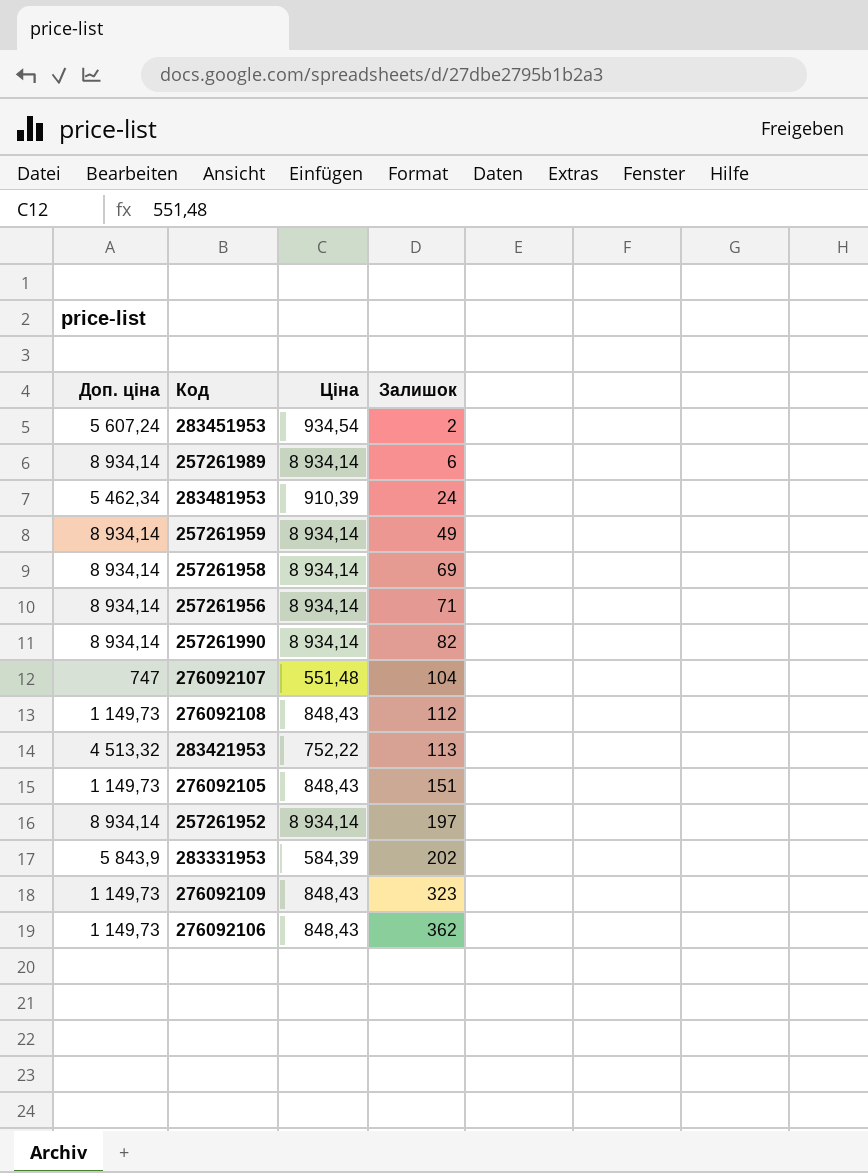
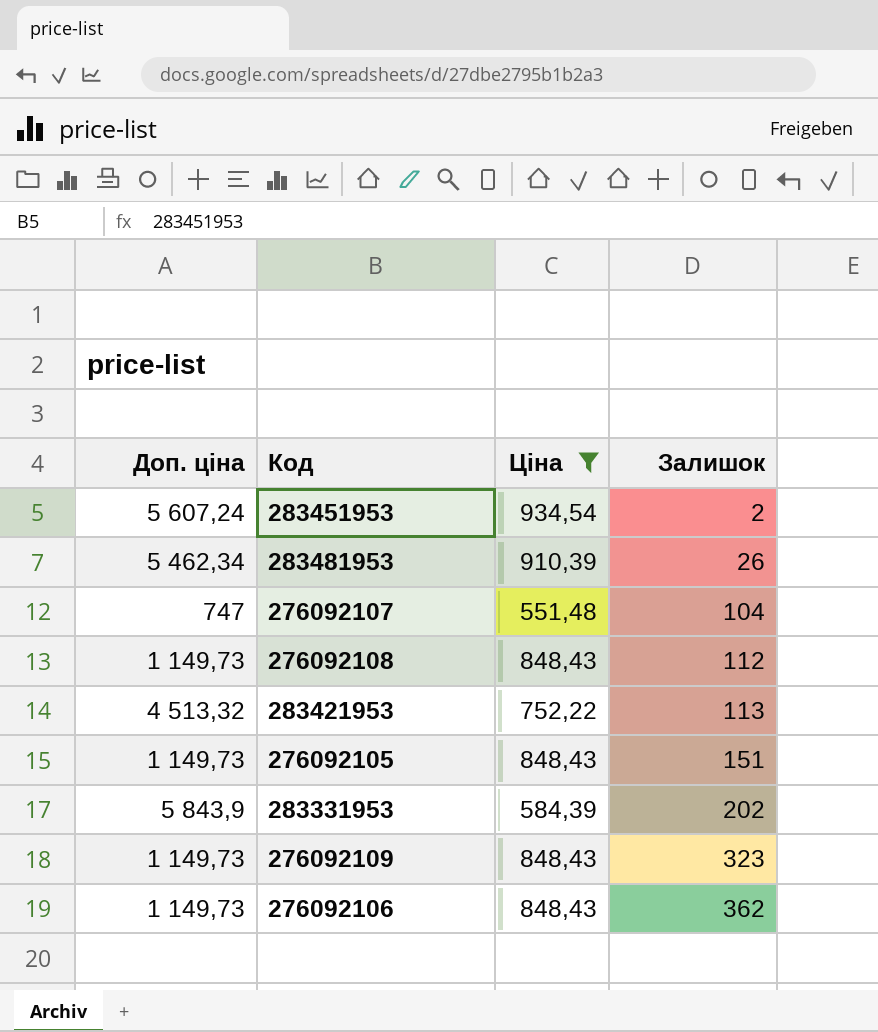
filter: none -> Ціна != 8 934,14
283481953 | Залишок: 24 -> 26

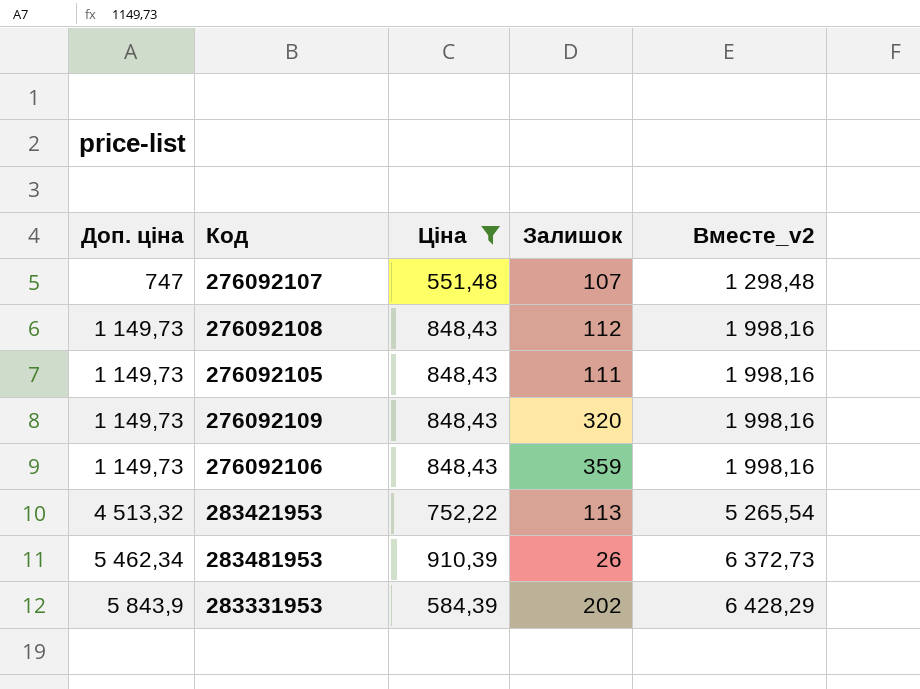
row order: Залишок ascending -> Доп. ціна ascending
column Вместе_v2 | formula: none -> [Доп. ціна] + [Ціна]
row 283451953: 5 607,24 | 934,54 | 2 -> none
276092107 | Залишок: 104 -> 107
276092105 | Залишок: 151 -> 111
276092109 | Залишок: 323 -> 320
276092106 | Залишок: 362 -> 359

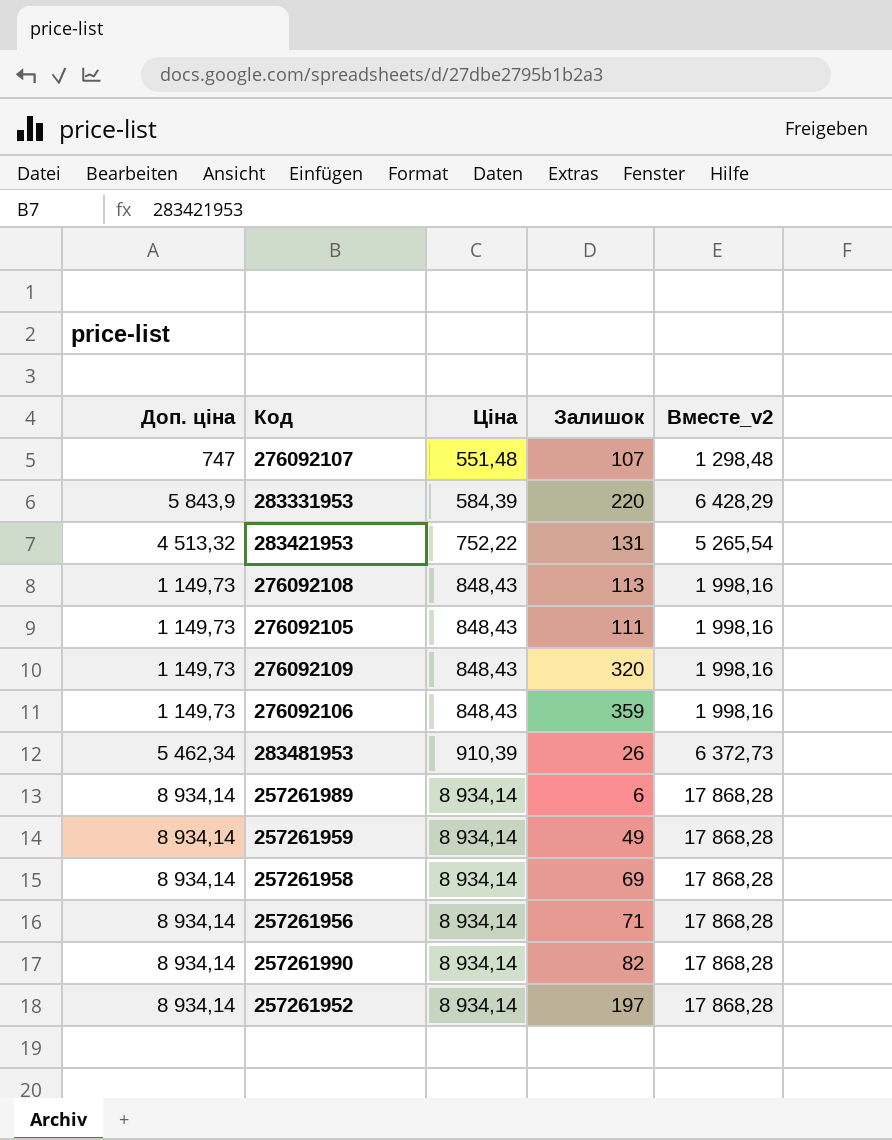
filter: Ціна != 8 934,14 -> none
row order: Доп. ціна ascending -> Ціна ascending
283331953 | Залишок: 202 -> 220
283421953 | Залишок: 113 -> 131
276092108 | Залишок: 112 -> 113

